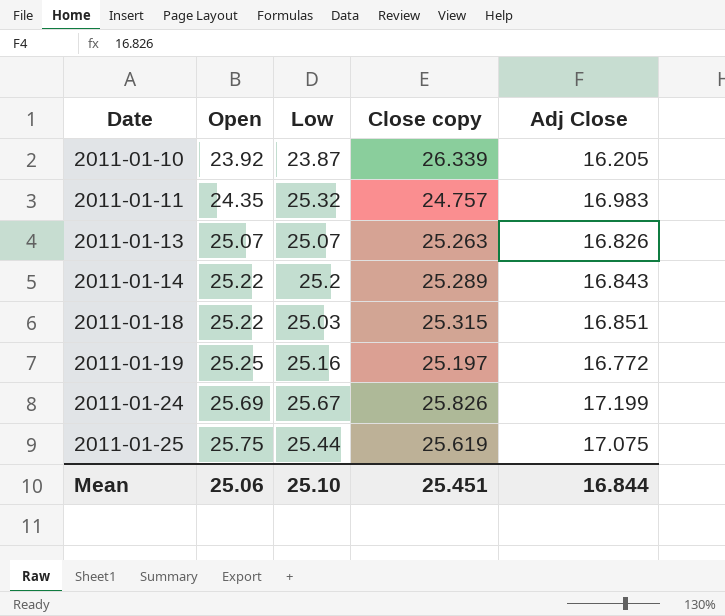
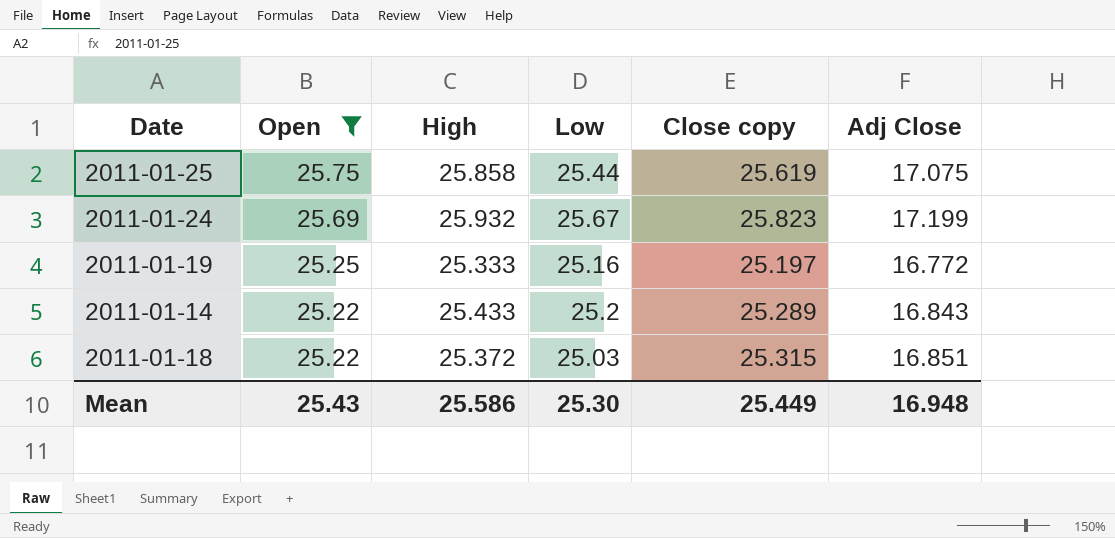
filter: none -> Open >= 25.22
row order: Date ascending -> Open descending
column High | position: none -> 3
2011-01-24 | Close copy: 25.826 -> 25.823
Mean | Open: 25.06 -> 25.43
Mean | Low: 25.10 -> 25.30
Mean | Close copy: 25.451 -> 25.449
Mean | Adj Close: 16.844 -> 16.948

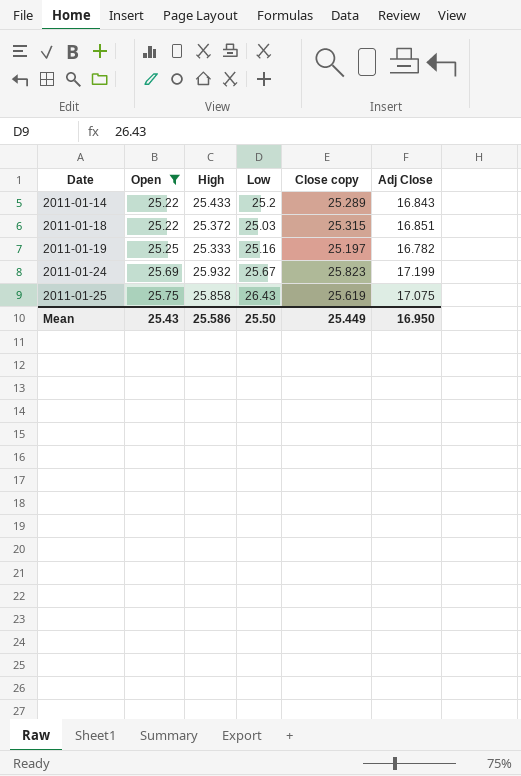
row order: Open descending -> Date ascending
2011-01-19 | Adj Close: 16.772 -> 16.782
2011-01-25 | Low: 25.44 -> 26.43
Mean | Low: 25.30 -> 25.50
Mean | Adj Close: 16.948 -> 16.950

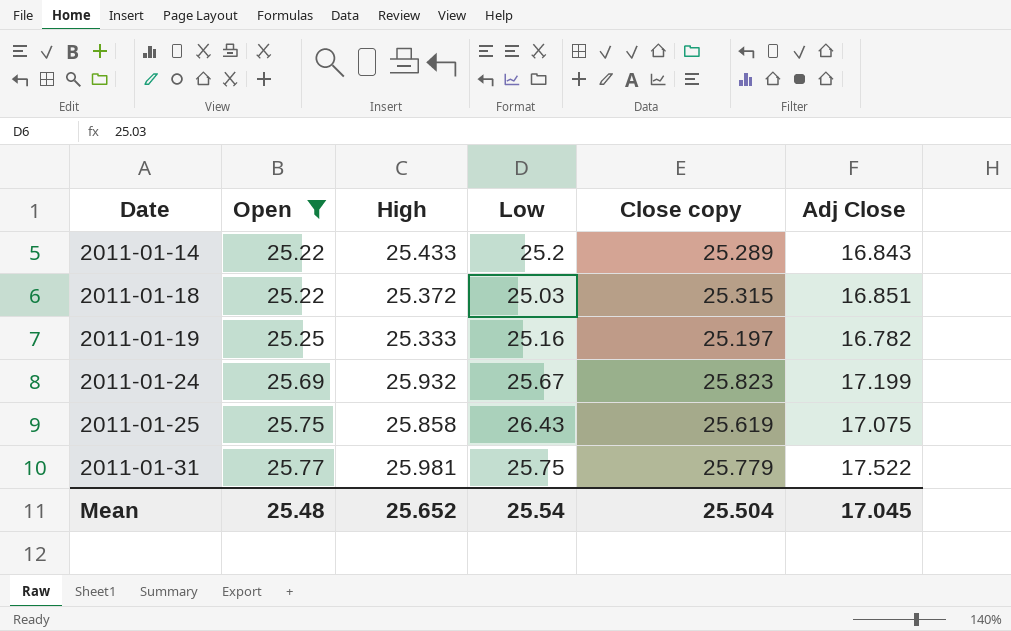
row 2011-01-31: none -> 25.77 | 25.981 | 25.75 | 25.779 | 17.522
Mean | Open: 25.43 -> 25.48
Mean | High: 25.586 -> 25.652
Mean | Low: 25.50 -> 25.54
Mean | Close copy: 25.449 -> 25.504
Mean | Adj Close: 16.950 -> 17.045

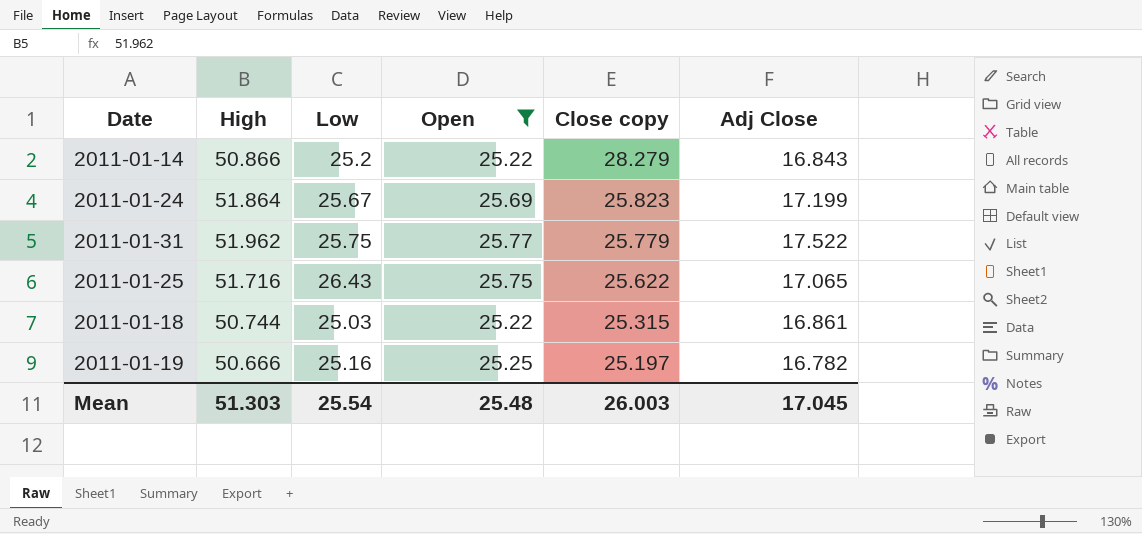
row order: Date ascending -> Close copy descending
column Open | position: 2 -> 4
2011-01-14 | High: 25.433 -> 50.866
2011-01-14 | Close copy: 25.289 -> 28.279
2011-01-24 | High: 25.932 -> 51.864
2011-01-31 | High: 25.981 -> 51.962
2011-01-25 | High: 25.858 -> 51.716
2011-01-25 | Close copy: 25.619 -> 25.622
2011-01-25 | Adj Close: 17.075 -> 17.065
2011-01-18 | High: 25.372 -> 50.744
2011-01-18 | Adj Close: 16.851 -> 16.861
2011-01-19 | High: 25.333 -> 50.666
Mean | High: 25.652 -> 51.303
Mean | Close copy: 25.504 -> 26.003

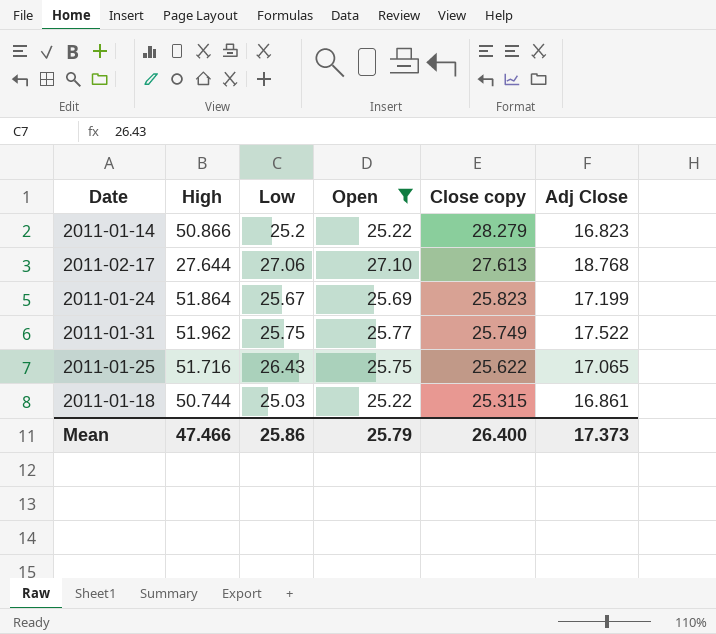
row 2011-01-19: 50.666 | 25.16 | 25.25 | 25.197 | 16.782 -> none
2011-01-14 | Adj Close: 16.843 -> 16.823
row 2011-02-17: none -> 27.644 | 27.06 | 27.10 | 27.613 | 18.768
2011-01-31 | Close copy: 25.779 -> 25.749
Mean | High: 51.303 -> 47.466
Mean | Low: 25.54 -> 25.86
Mean | Open: 25.48 -> 25.79
Mean | Close copy: 26.003 -> 26.400
Mean | Adj Close: 17.045 -> 17.373

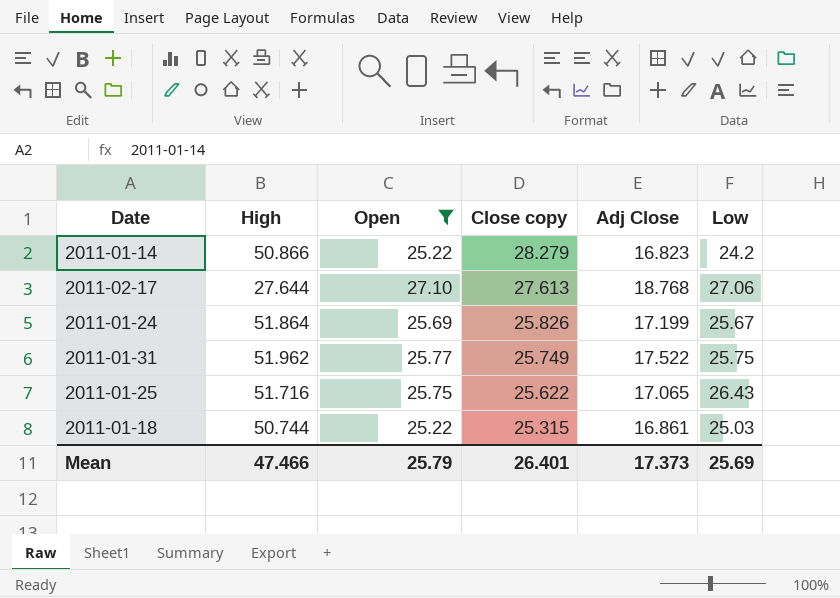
column Low | position: 3 -> 6
2011-01-14 | Low: 25.2 -> 24.2
2011-01-24 | Close copy: 25.823 -> 25.826
Mean | Close copy: 26.400 -> 26.401
Mean | Low: 25.86 -> 25.69

